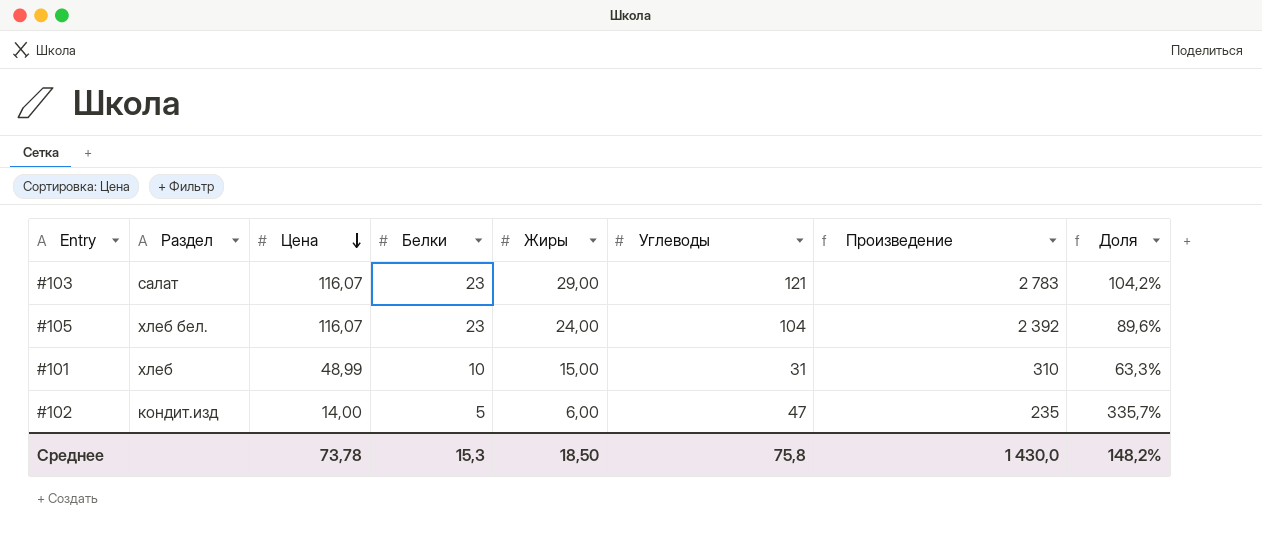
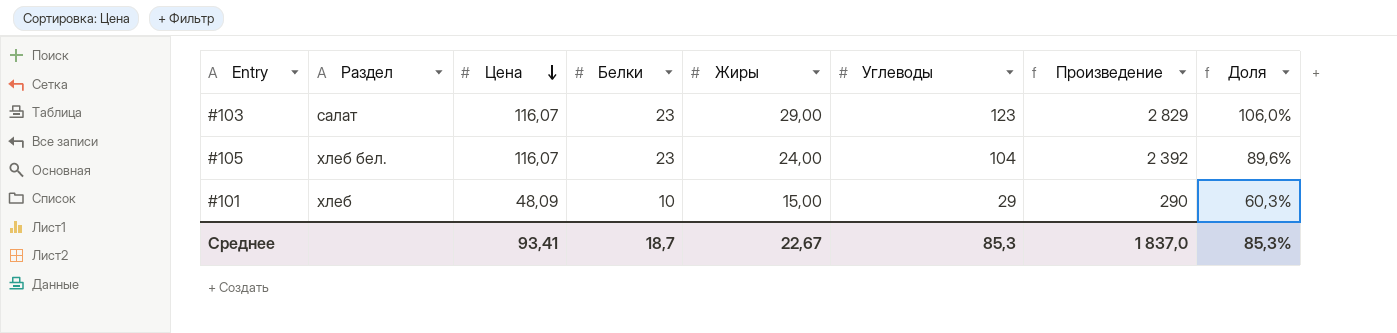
row #102: кондит.изд | 14,00 | 5 | 6,00 | 47 | 235 | 335,7% -> none
#103 | Углеводы: 121 -> 123
#103 | Произведение: 2 783 -> 2 829
#103 | Доля: 104,2% -> 106,0%
#101 | Цена: 48,99 -> 48,09
#101 | Углеводы: 31 -> 29
#101 | Произведение: 310 -> 290
#101 | Доля: 63,3% -> 60,3%
Среднее | Цена: 73,78 -> 93,41
Среднее | Белки: 15,3 -> 18,7
Среднее | Жиры: 18,50 -> 22,67
Среднее | Углеводы: 75,8 -> 85,3
Среднее | Произведение: 1 430,0 -> 1 837,0
Среднее | Доля: 148,2% -> 85,3%

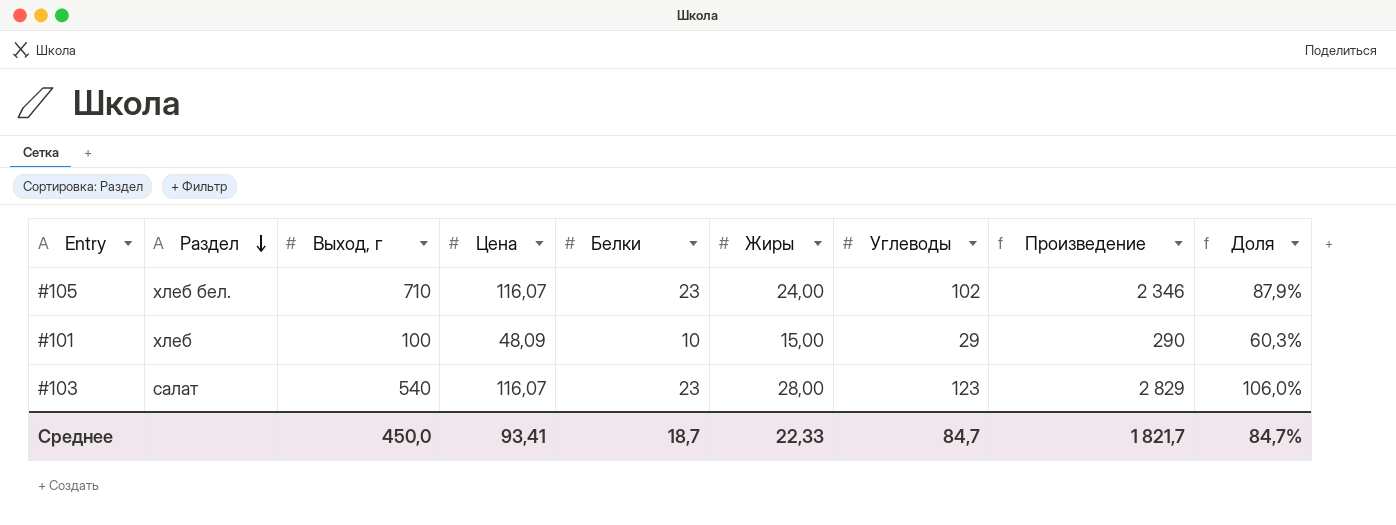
row order: Цена descending -> Раздел descending
column Выход, г | position: none -> 3
#105 | Углеводы: 104 -> 102
#105 | Произведение: 2 392 -> 2 346
#105 | Доля: 89,6% -> 87,9%
#103 | Жиры: 29,00 -> 28,00
Среднее | Жиры: 22,67 -> 22,33
Среднее | Углеводы: 85,3 -> 84,7
Среднее | Произведение: 1 837,0 -> 1 821,7
Среднее | Доля: 85,3% -> 84,7%

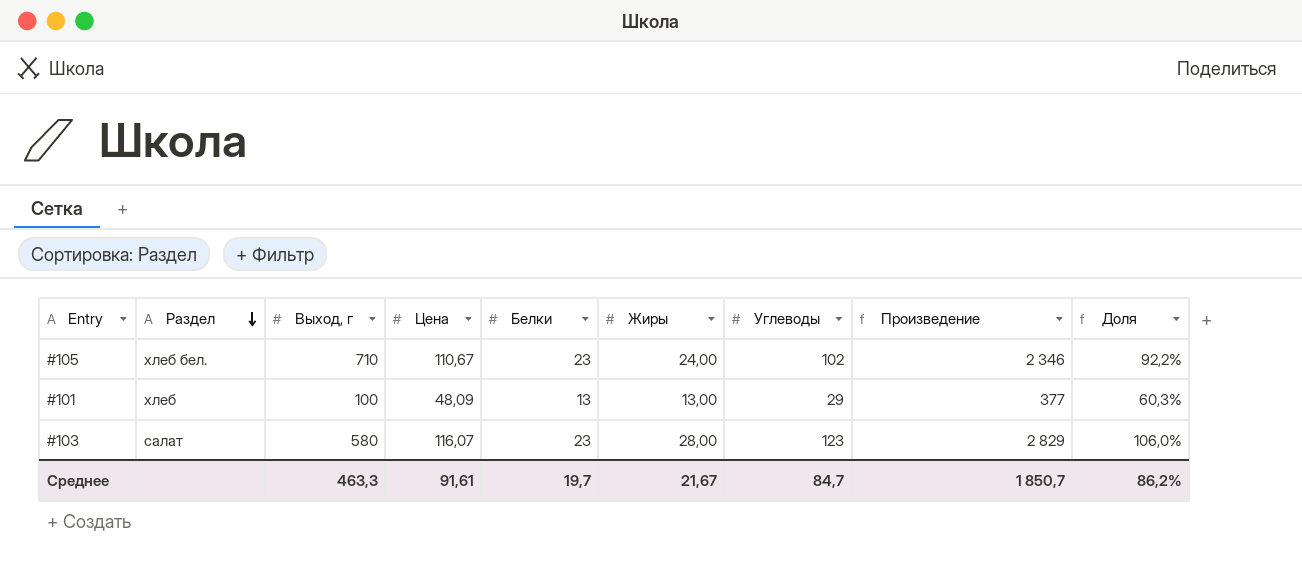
#105 | Цена: 116,07 -> 110,67
#105 | Доля: 87,9% -> 92,2%
#101 | Белки: 10 -> 13
#101 | Жиры: 15,00 -> 13,00
#101 | Произведение: 290 -> 377
#103 | Выход, г: 540 -> 580
Среднее | Выход, г: 450,0 -> 463,3
Среднее | Цена: 93,41 -> 91,61
Среднее | Белки: 18,7 -> 19,7
Среднее | Жиры: 22,33 -> 21,67
Среднее | Произведение: 1 821,7 -> 1 850,7
Среднее | Доля: 84,7% -> 86,2%

